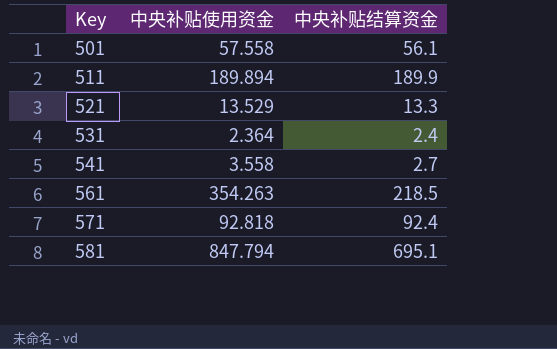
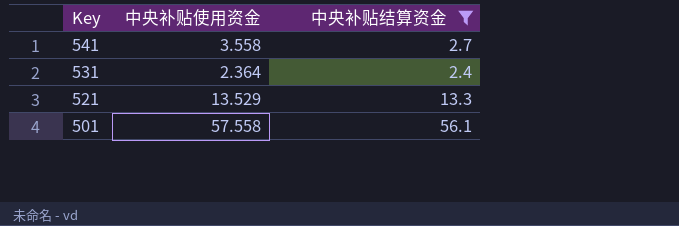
filter: none -> 中央补贴结算资金 <= 56.1
row order: Key ascending -> Key descending

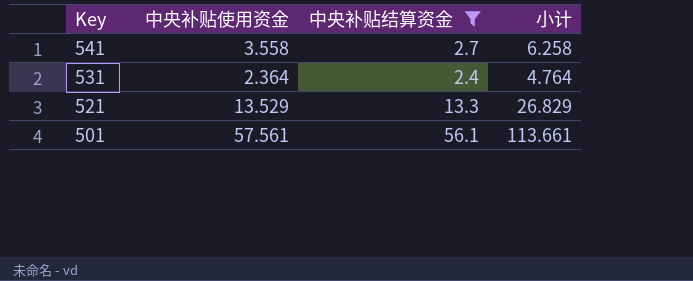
column 小计 | formula: none -> [中央补贴使用资金] + [中央补贴结算资金]
501 | 中央补贴使用资金: 57.558 -> 57.561

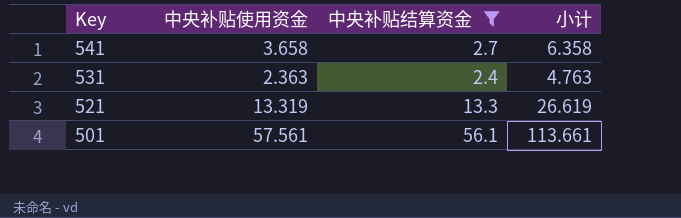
541 | 中央补贴使用资金: 3.558 -> 3.658
541 | 小计: 6.258 -> 6.358
531 | 中央补贴使用资金: 2.364 -> 2.363
531 | 小计: 4.764 -> 4.763
521 | 中央补贴使用资金: 13.529 -> 13.319
521 | 小计: 26.829 -> 26.619

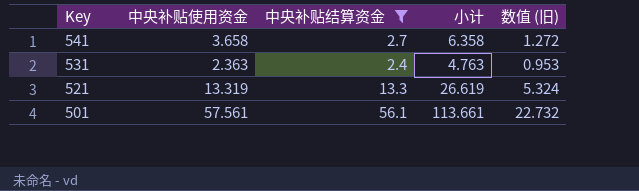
column 数值 (旧) | formula: none -> [小计] * 0.2

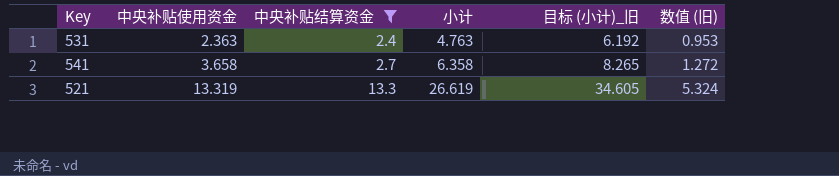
row order: Key descending -> 中央补贴使用资金 ascending
column 目标 (小计)_旧 | formula: none -> [小计] * 1.3
row 501: 57.561 | 56.1 | 113.661 | 22.732 -> none

